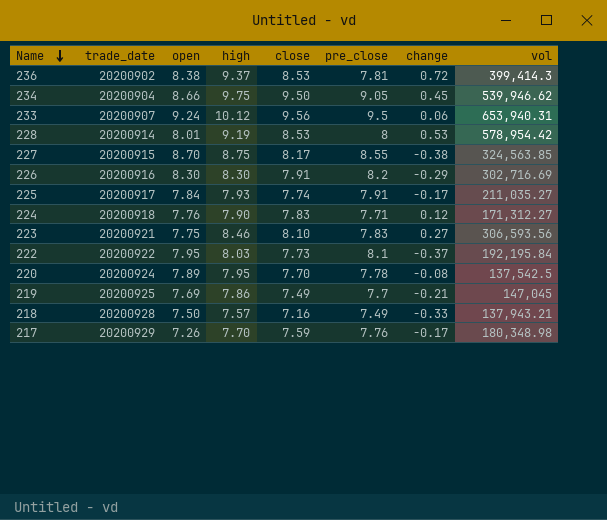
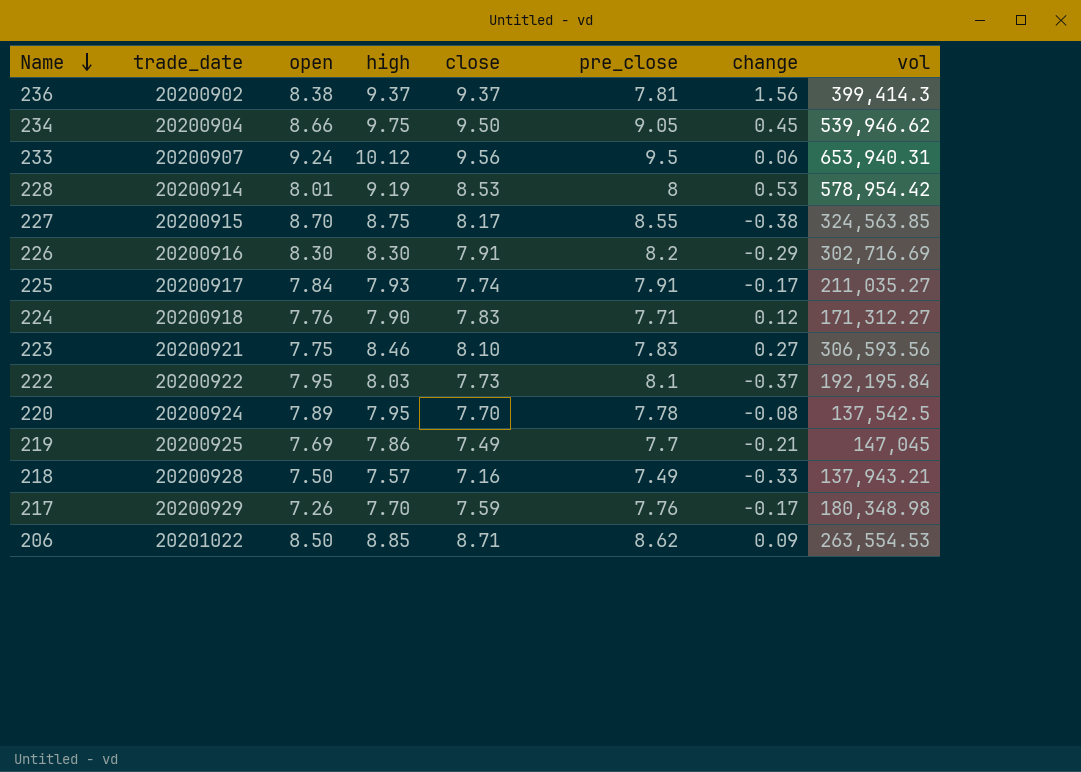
236 | close: 8.53 -> 9.37
236 | change: 0.72 -> 1.56
row 206: none -> 20201022 | 8.50 | 8.85 | 8.71 | 8.62 | 0.09 | 263,554.53

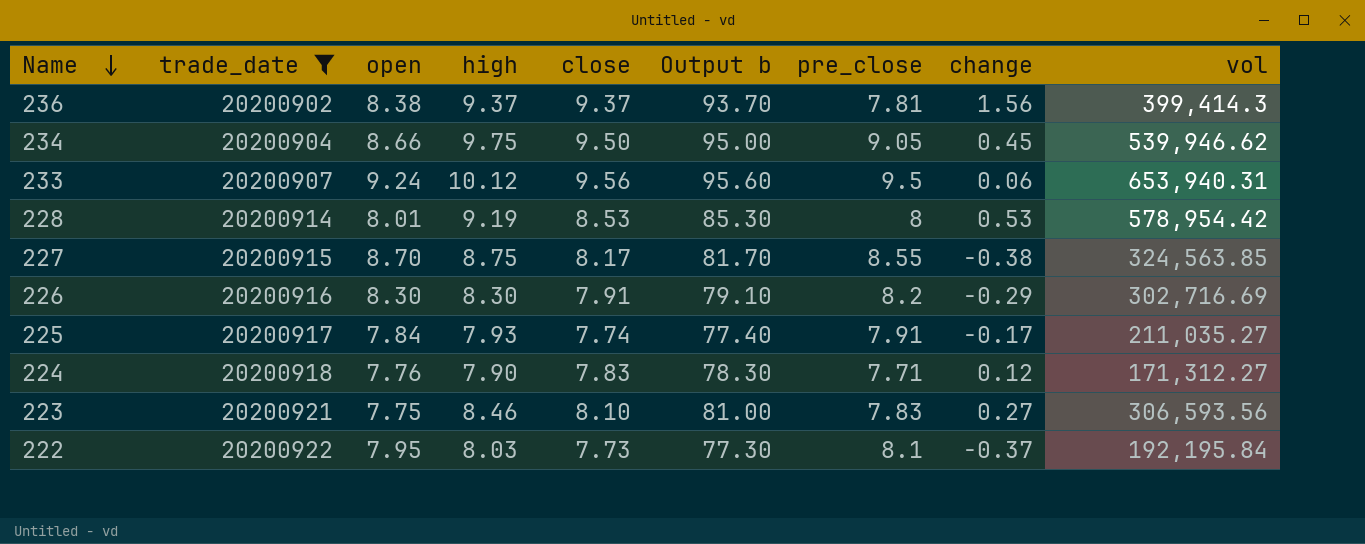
filter: none -> trade_date <= 20200922
column Output b | formula: none -> [close] * 10

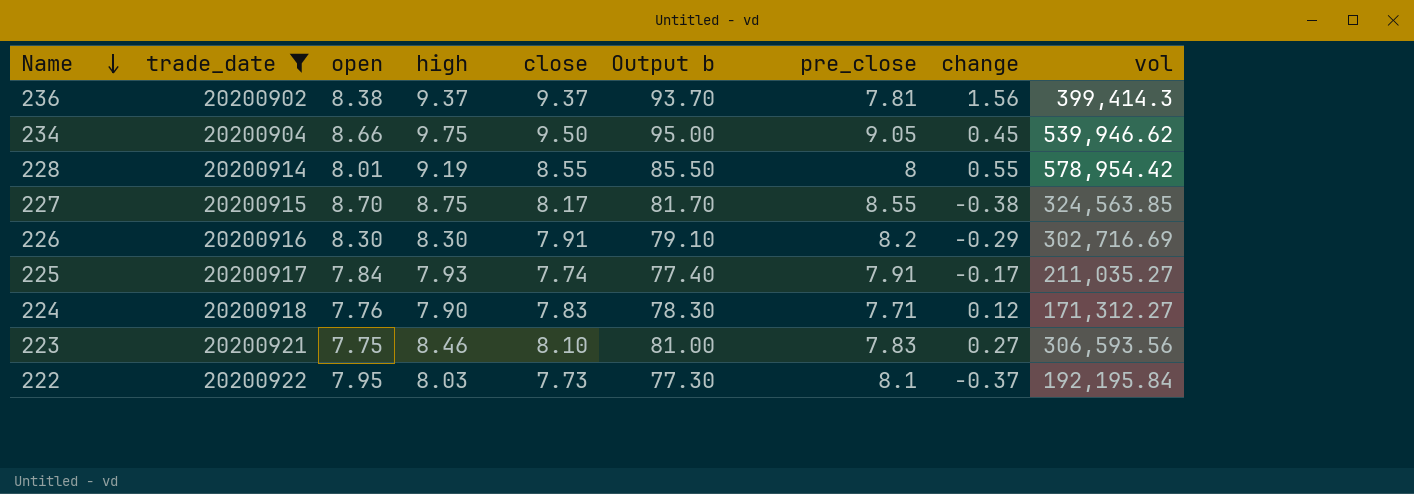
row 233: 20200907 | 9.24 | 10.12 | 9.56 | 95.60 | 9.5 | 0.06 | 653,940.31 -> none
228 | close: 8.53 -> 8.55
228 | Output b: 85.30 -> 85.50
228 | change: 0.53 -> 0.55

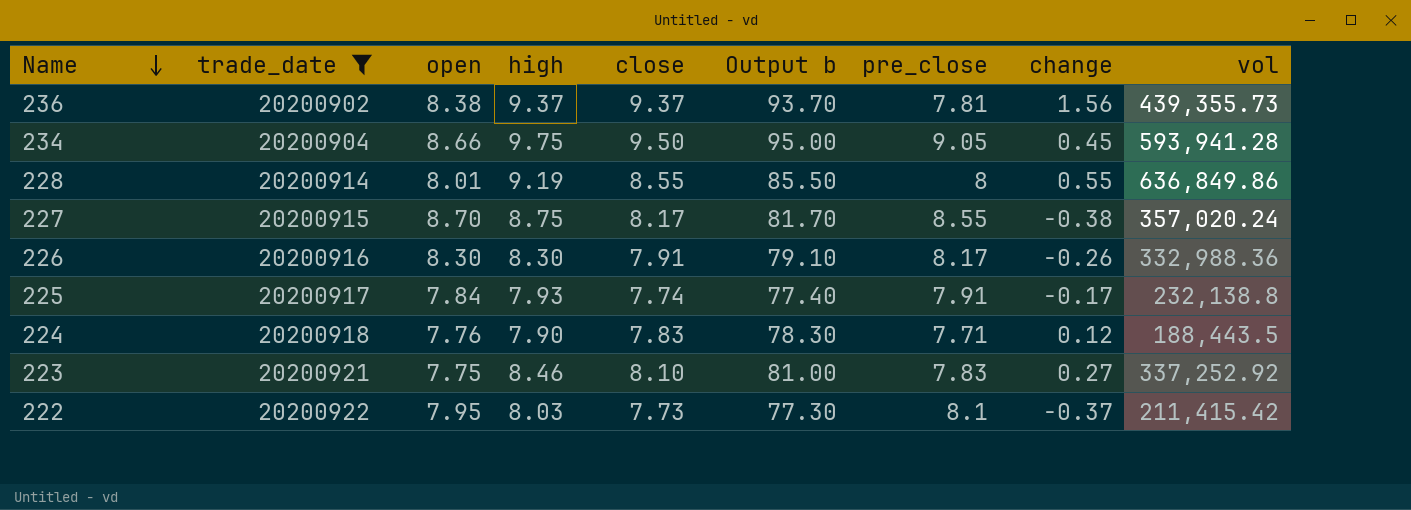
236 | vol: 399,414.3 -> 439,355.73
234 | vol: 539,946.62 -> 593,941.28
228 | vol: 578,954.42 -> 636,849.86
227 | vol: 324,563.85 -> 357,020.24
226 | pre_close: 8.2 -> 8.17
226 | change: -0.29 -> -0.26
226 | vol: 302,716.69 -> 332,988.36
225 | vol: 211,035.27 -> 232,138.8
224 | vol: 171,312.27 -> 188,443.5
223 | vol: 306,593.56 -> 337,252.92
222 | vol: 192,195.84 -> 211,415.42

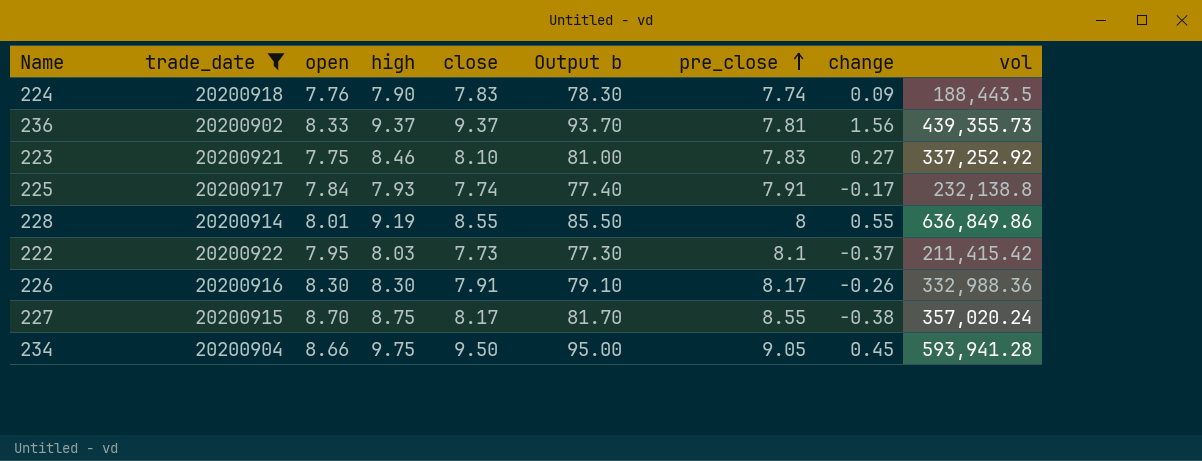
row order: Name descending -> pre_close ascending
224 | pre_close: 7.71 -> 7.74
224 | change: 0.12 -> 0.09
236 | open: 8.38 -> 8.33

